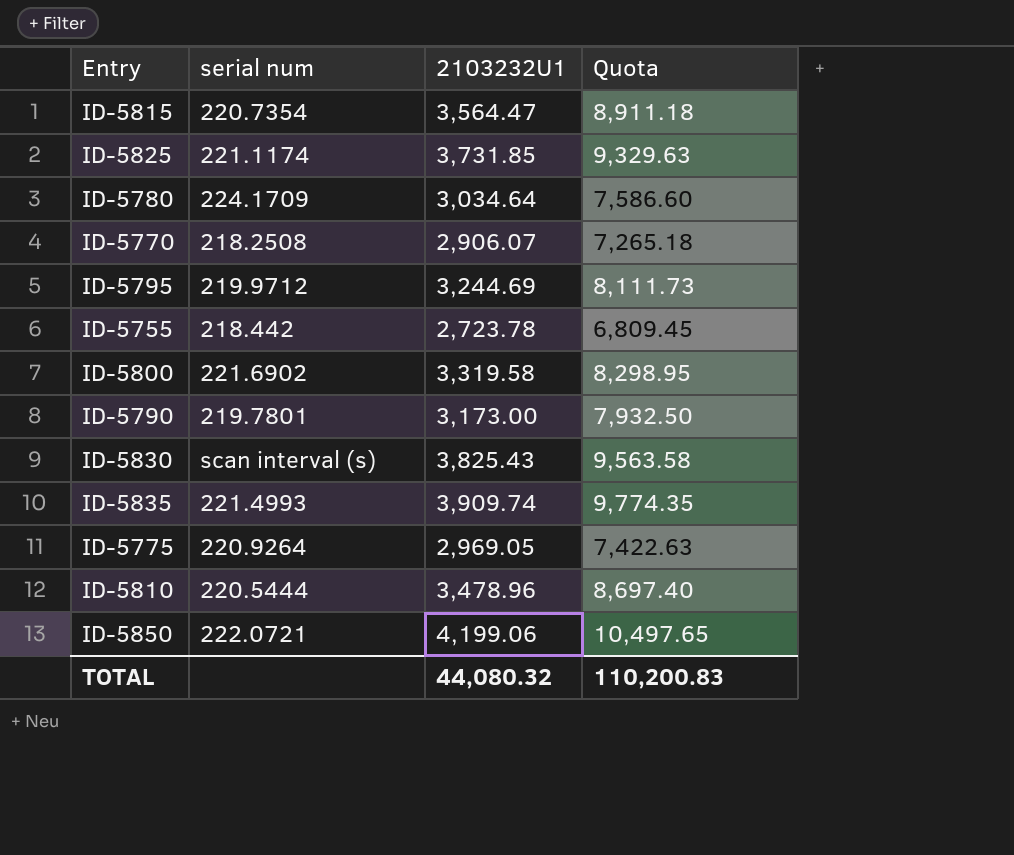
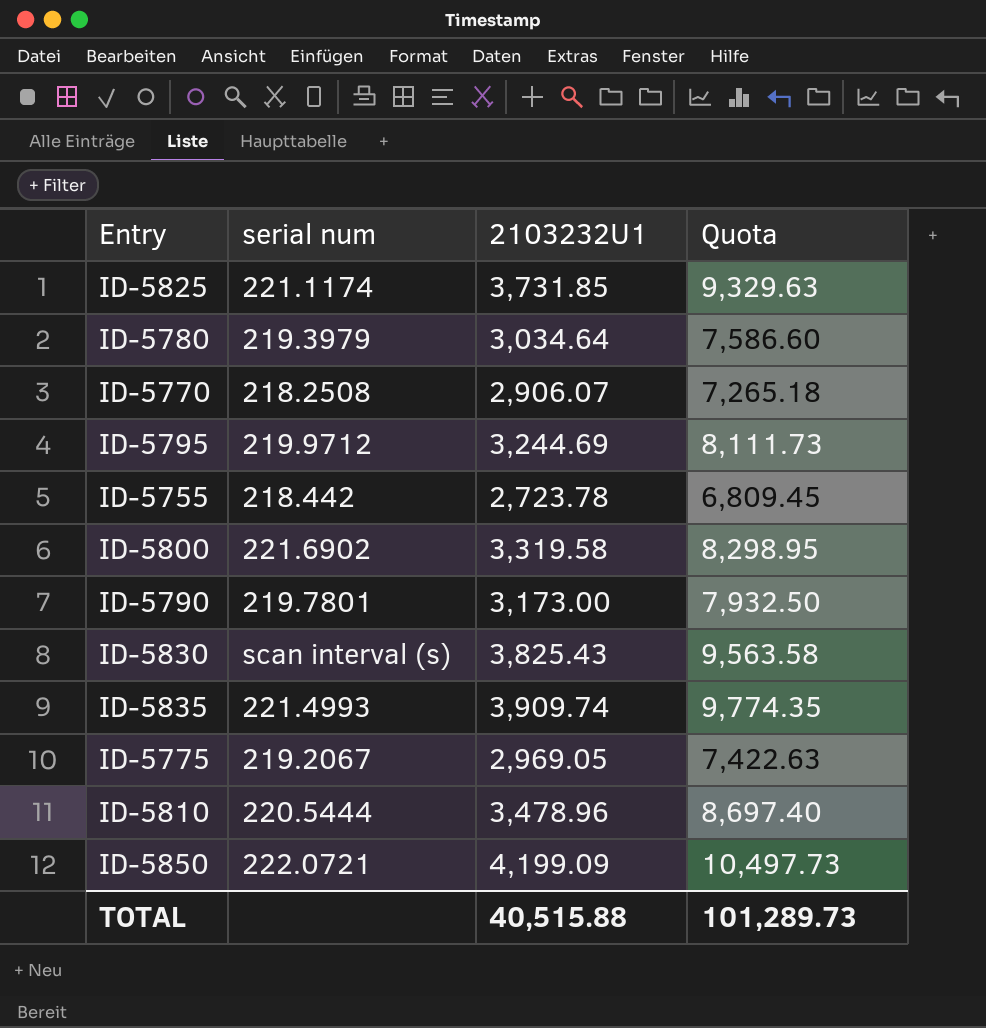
row ID-5815: 220.7354 | 3,564.47 | 8,911.18 -> none
ID-5780 | serial num: 224.1709 -> 219.3979
ID-5775 | serial num: 220.9264 -> 219.2067
ID-5850 | 2103232U1: 4,199.06 -> 4,199.09
ID-5850 | Quota: 10,497.65 -> 10,497.73
TOTAL | 2103232U1: 44,080.32 -> 40,515.88
TOTAL | Quota: 110,200.83 -> 101,289.73

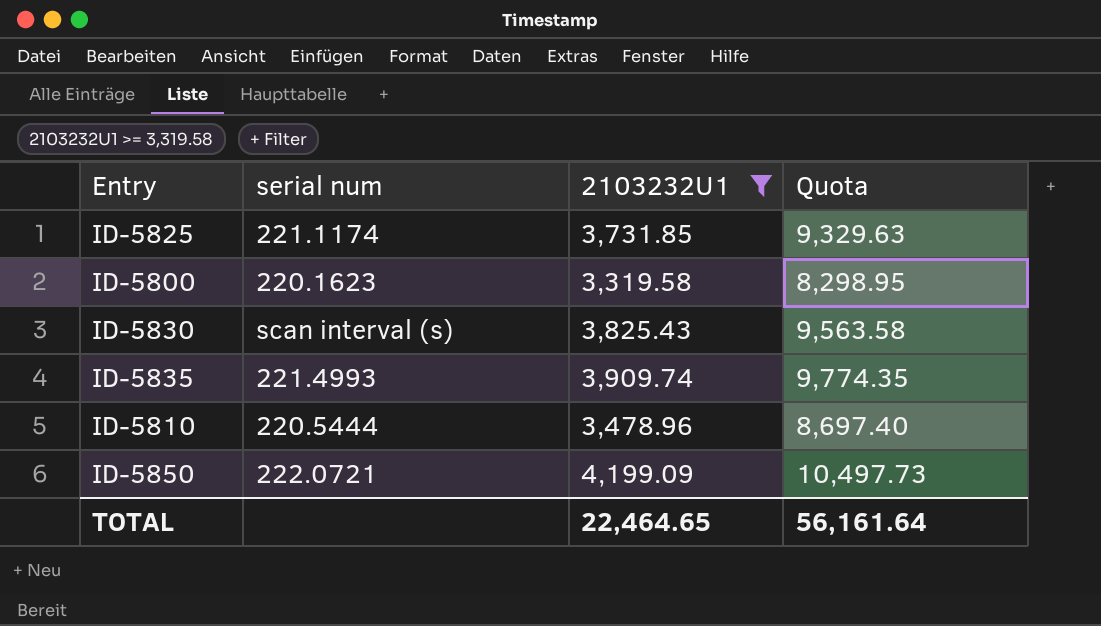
filter: none -> 2103232U1 >= 3,319.58
ID-5800 | serial num: 221.6902 -> 220.1623
TOTAL | 2103232U1: 40,515.88 -> 22,464.65
TOTAL | Quota: 101,289.73 -> 56,161.64

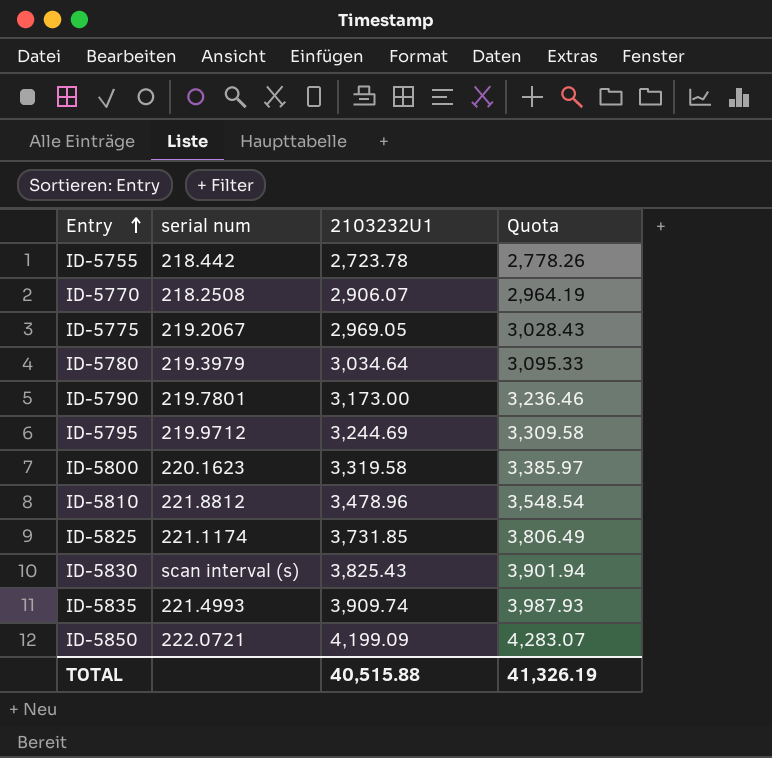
filter: 2103232U1 >= 3,319.58 -> none
row order: none -> Entry ascending
column Quota | formula: [2103232U1] * 2.5 -> [2103232U1] * 1.02
ID-5810 | serial num: 220.5444 -> 221.8812
TOTAL | 2103232U1: 22,464.65 -> 40,515.88
TOTAL | Quota: 56,161.64 -> 41,326.19

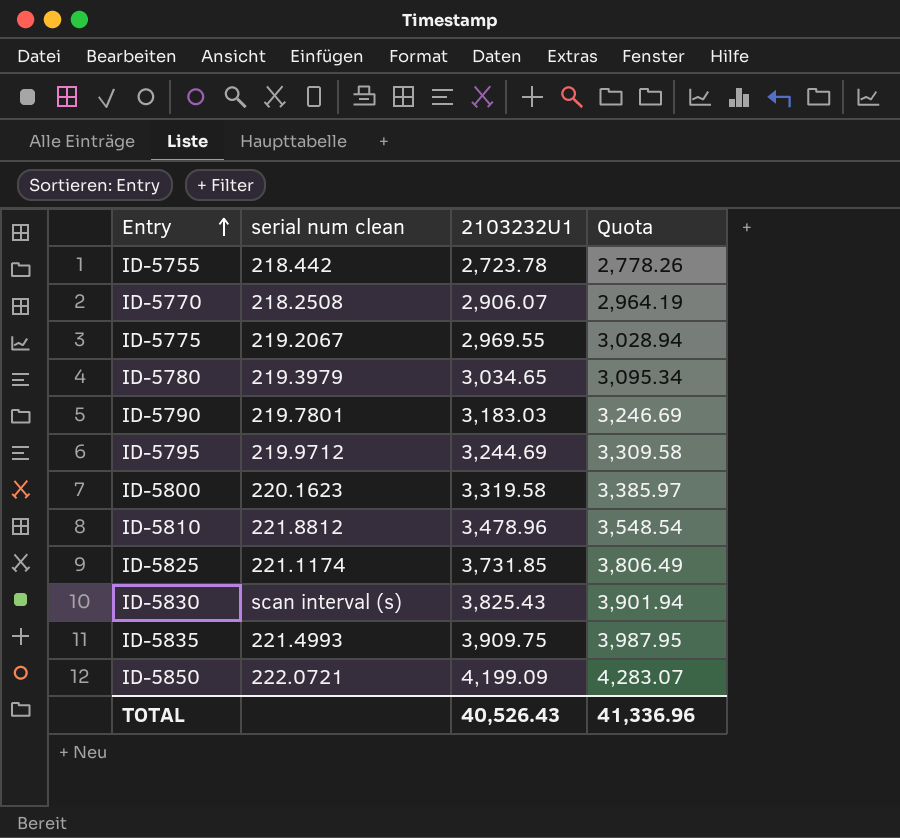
column name: serial num -> serial num clean
ID-5775 | 2103232U1: 2,969.05 -> 2,969.55
ID-5775 | Quota: 3,028.43 -> 3,028.94
ID-5780 | 2103232U1: 3,034.64 -> 3,034.65
ID-5780 | Quota: 3,095.33 -> 3,095.34
ID-5790 | 2103232U1: 3,173.00 -> 3,183.03
ID-5790 | Quota: 3,236.46 -> 3,246.69
ID-5835 | 2103232U1: 3,909.74 -> 3,909.75
ID-5835 | Quota: 3,987.93 -> 3,987.95
TOTAL | 2103232U1: 40,515.88 -> 40,526.43
TOTAL | Quota: 41,326.19 -> 41,336.96

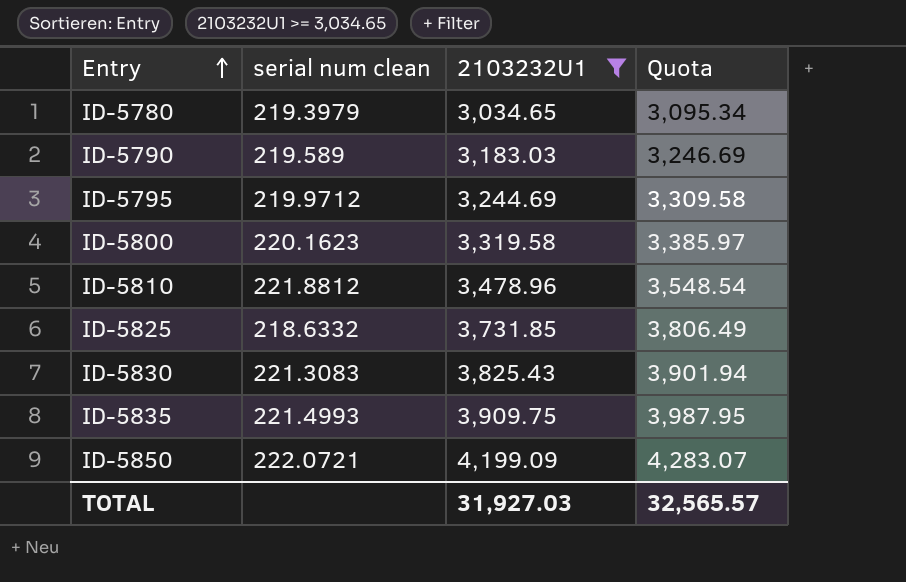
filter: none -> 2103232U1 >= 3,034.65
ID-5790 | serial num clean: 219.7801 -> 219.589
ID-5825 | serial num clean: 221.1174 -> 218.6332
ID-5830 | serial num clean: scan interval (s) -> 221.3083
TOTAL | 2103232U1: 40,526.43 -> 31,927.03
TOTAL | Quota: 41,336.96 -> 32,565.57

